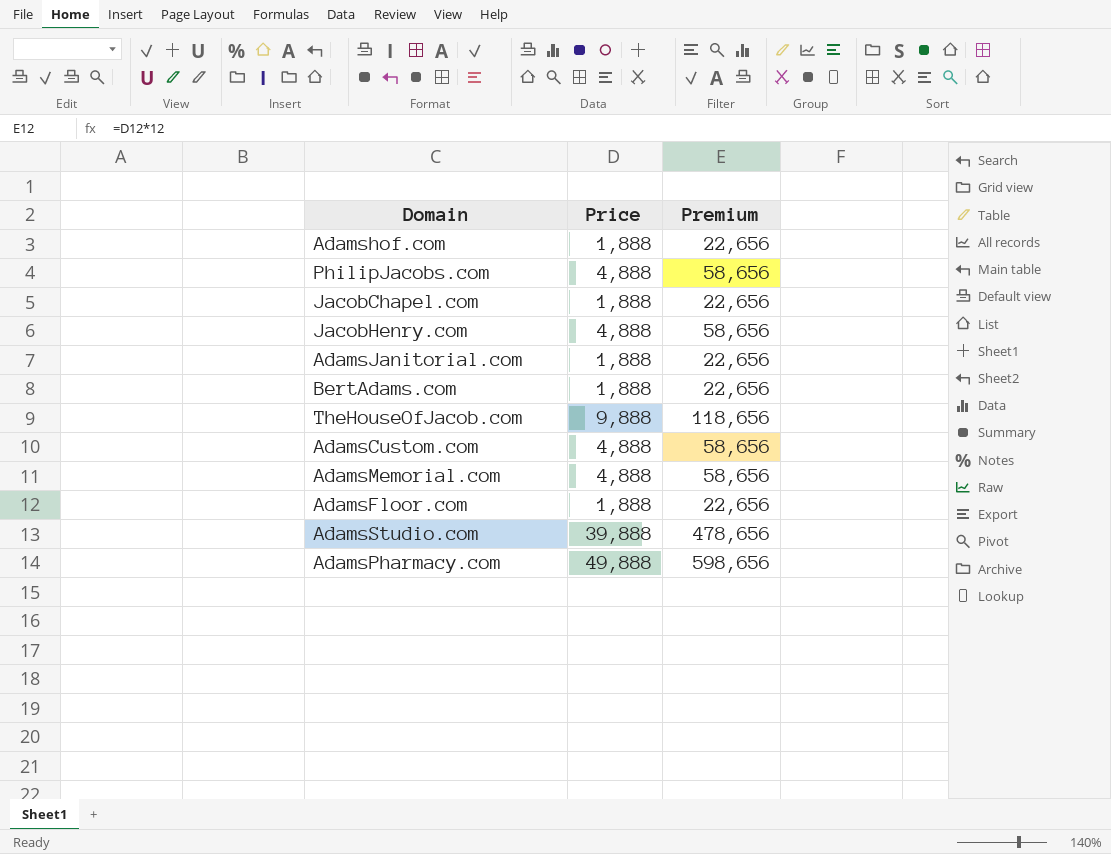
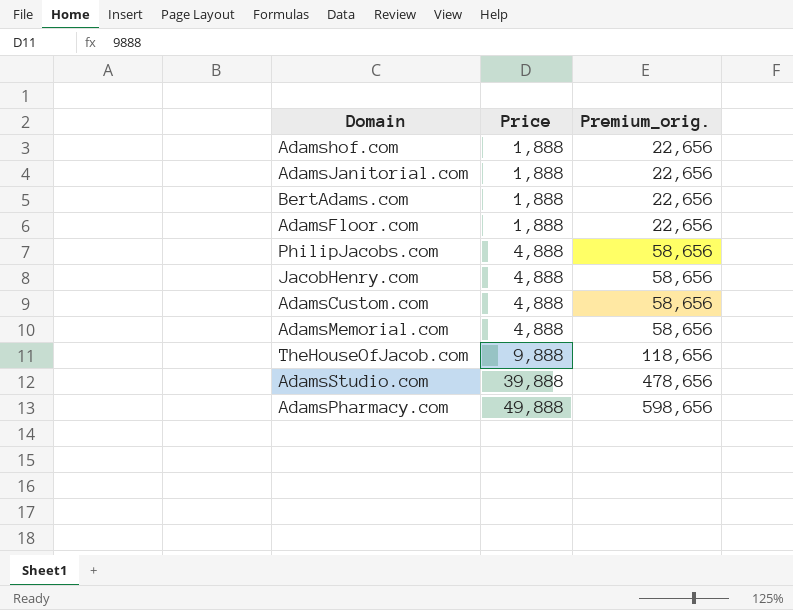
row order: none -> Price ascending
column name: Premium -> Premium_orig.
row JacobChapel.com: 1,888 | 22,656 -> none

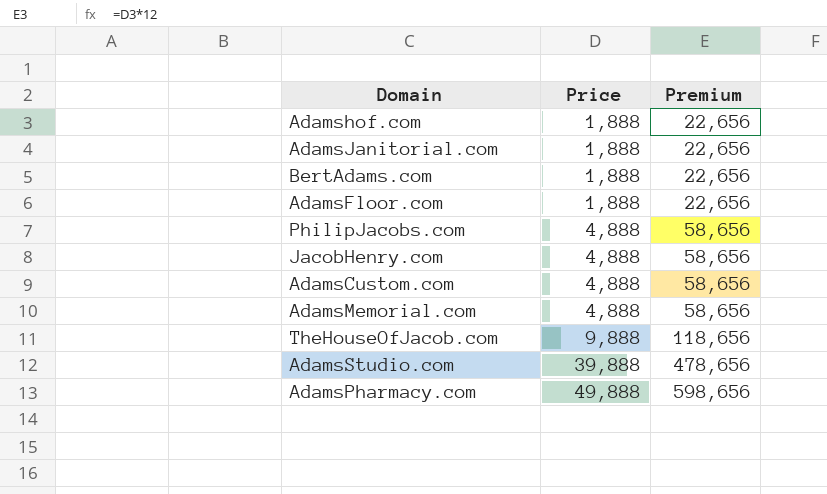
column name: Premium_orig. -> Premium

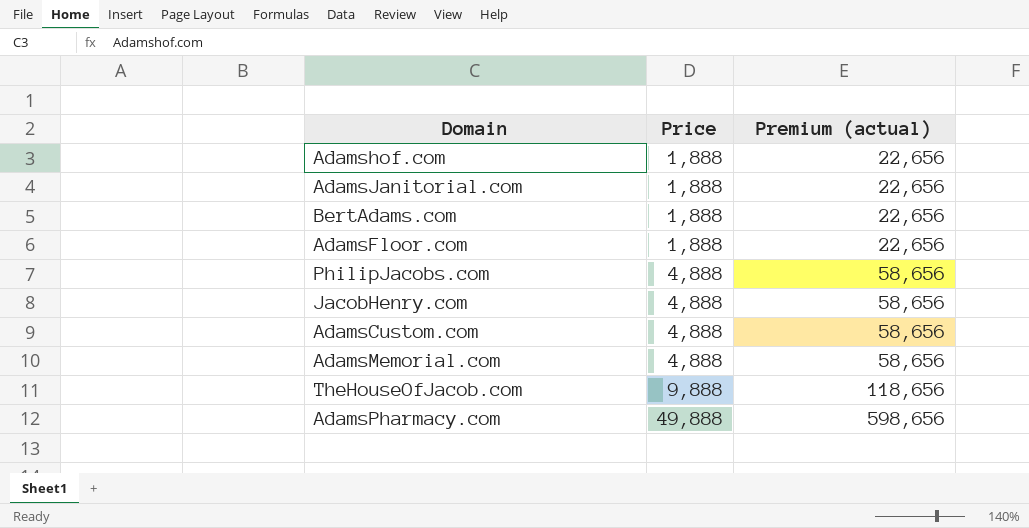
column name: Premium -> Premium (actual)
row AdamsStudio.com: 39,888 | 478,656 -> none

